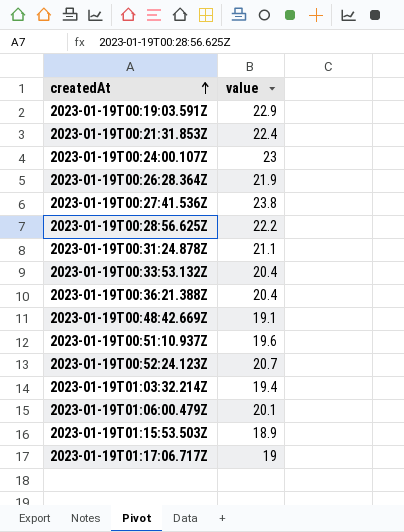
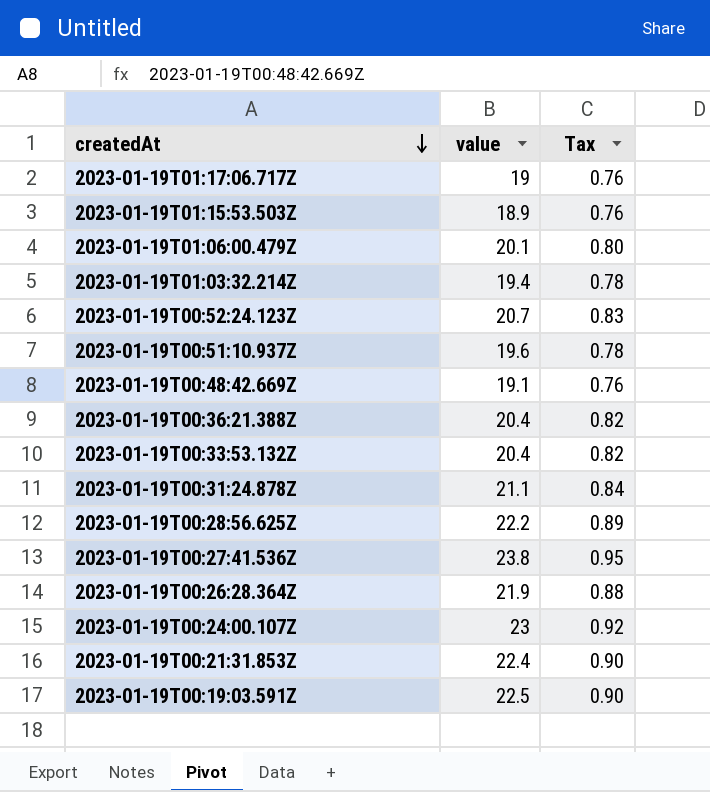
row order: createdAt ascending -> createdAt descending
column Tax | formula: none -> [value] * 0.04
2023-01-19T00:19:03.591Z | value: 22.9 -> 22.5

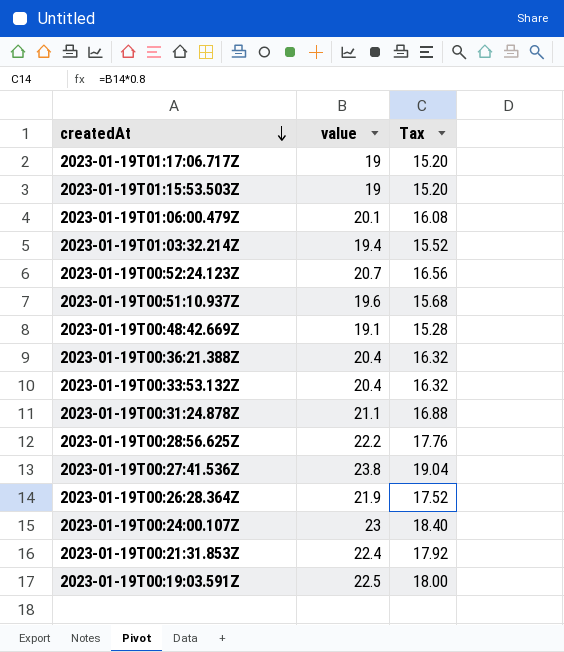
column Tax | formula: [value] * 0.04 -> [value] * 0.8
2023-01-19T01:15:53.503Z | value: 18.9 -> 19

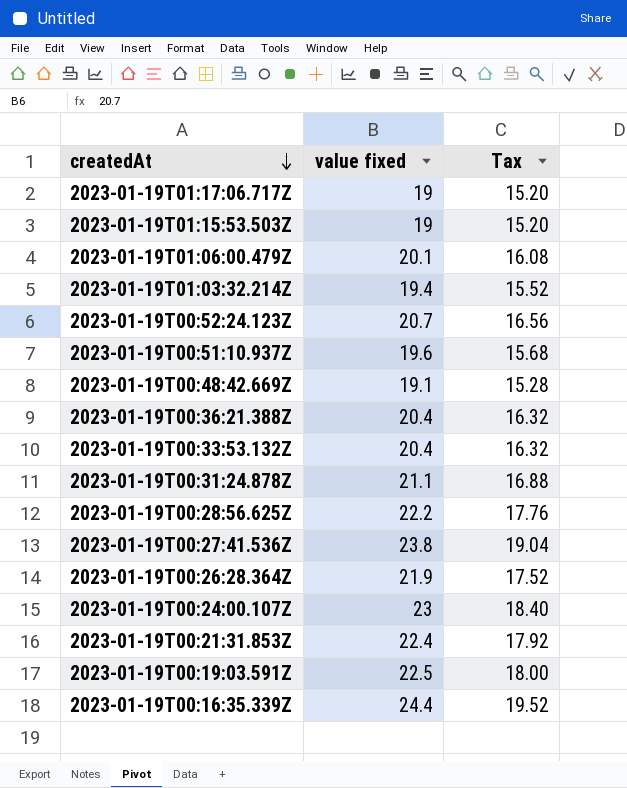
column name: value -> value fixed
row 2023-01-19T00:16:35.339Z: none -> 24.4 | 19.52

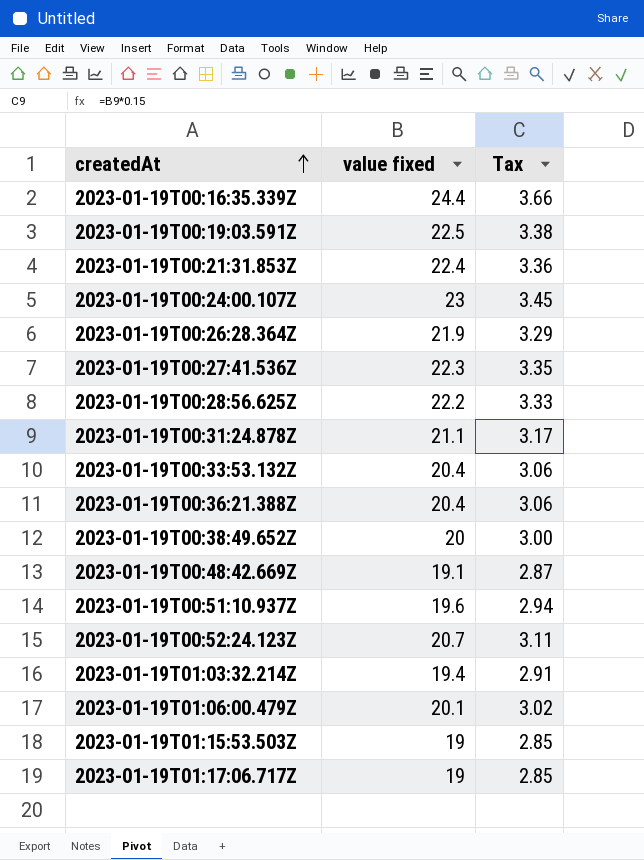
row order: createdAt descending -> createdAt ascending
column Tax | formula: [value fixed] * 0.8 -> [value fixed] * 0.15
2023-01-19T00:27:41.536Z | value fixed: 23.8 -> 22.3
row 2023-01-19T00:38:49.652Z: none -> 20 | 3.00

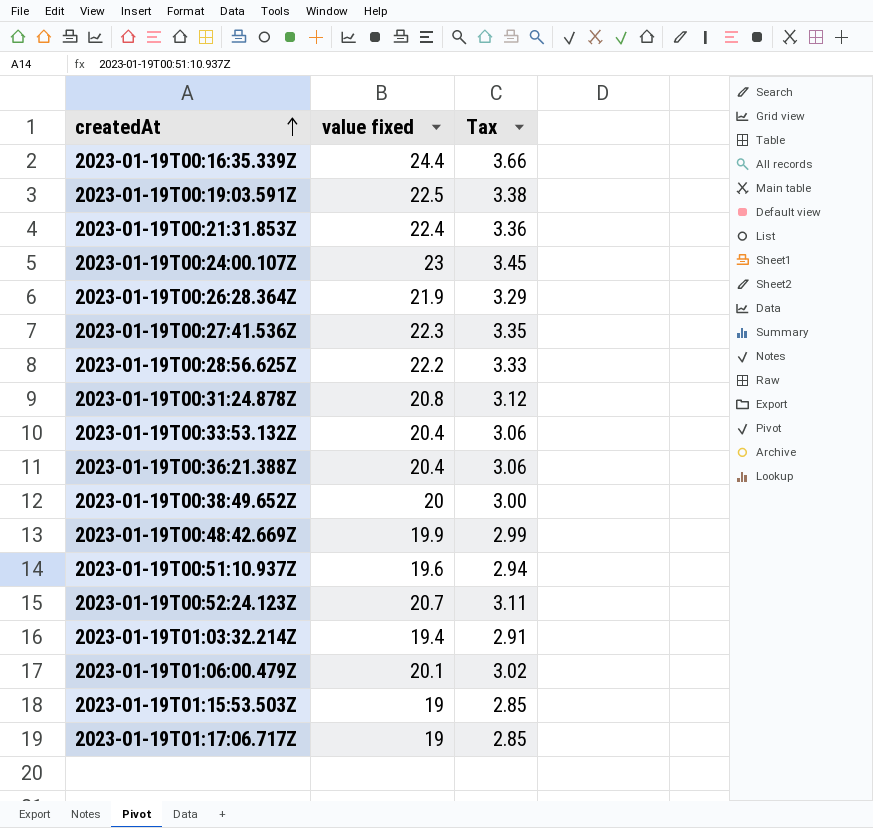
2023-01-19T00:31:24.878Z | value fixed: 21.1 -> 20.8
2023-01-19T00:31:24.878Z | Tax: 3.17 -> 3.12
2023-01-19T00:48:42.669Z | value fixed: 19.1 -> 19.9
2023-01-19T00:48:42.669Z | Tax: 2.87 -> 2.99

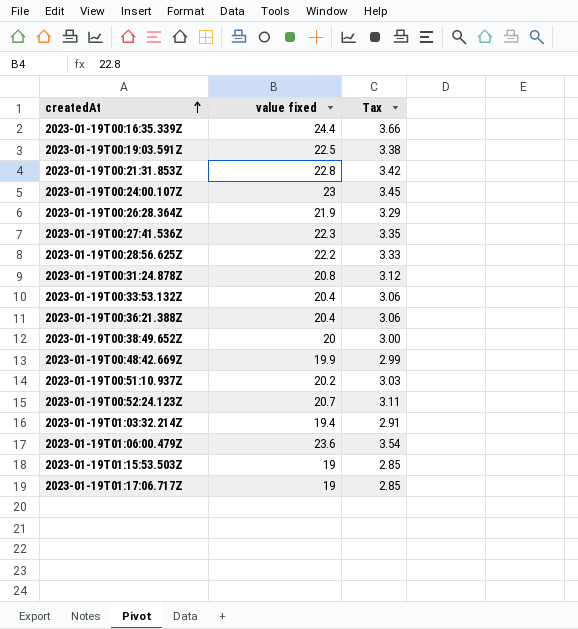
2023-01-19T00:21:31.853Z | value fixed: 22.4 -> 22.8
2023-01-19T00:21:31.853Z | Tax: 3.36 -> 3.42
2023-01-19T00:51:10.937Z | value fixed: 19.6 -> 20.2
2023-01-19T00:51:10.937Z | Tax: 2.94 -> 3.03
2023-01-19T01:06:00.479Z | value fixed: 20.1 -> 23.6
2023-01-19T01:06:00.479Z | Tax: 3.02 -> 3.54

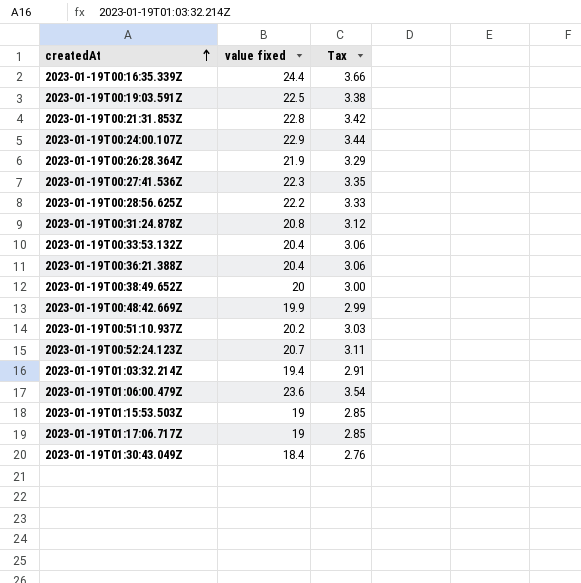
2023-01-19T00:24:00.107Z | value fixed: 23 -> 22.9
2023-01-19T00:24:00.107Z | Tax: 3.45 -> 3.44
row 2023-01-19T01:30:43.049Z: none -> 18.4 | 2.76

